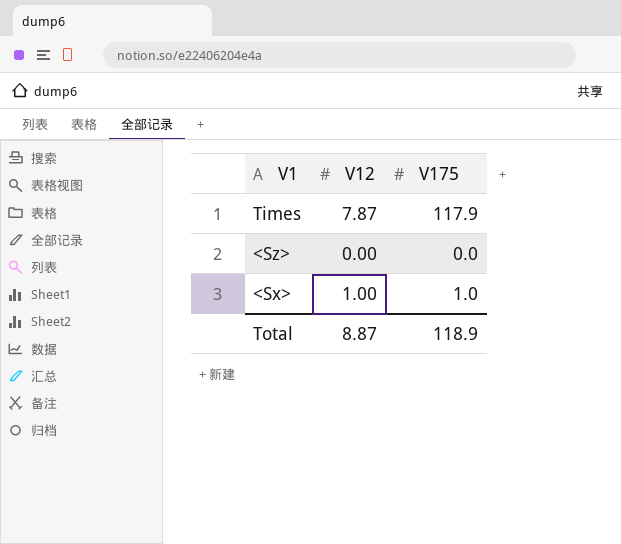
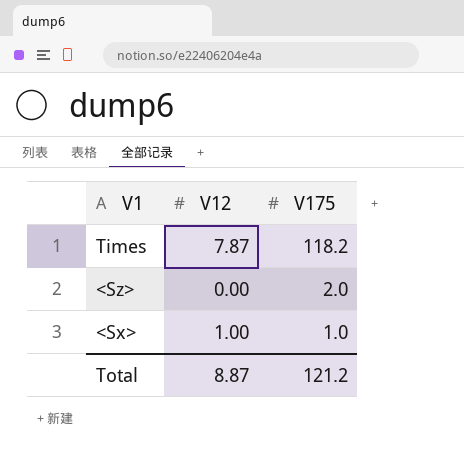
Times | V175: 117.9 -> 118.2
<Sz> | V175: 0.0 -> 2.0
Total | V175: 118.9 -> 121.2

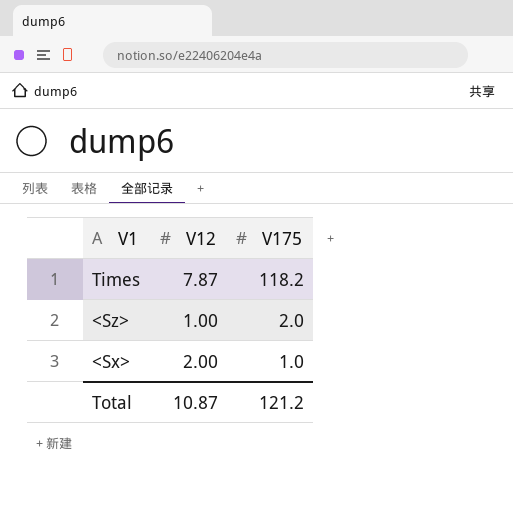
<Sz> | V12: 0.00 -> 1.00
<Sx> | V12: 1.00 -> 2.00
Total | V12: 8.87 -> 10.87

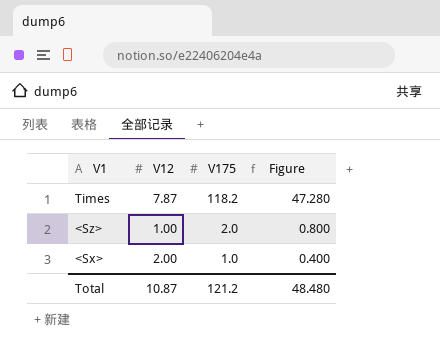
column Figure | formula: none -> [V175] * 0.4

